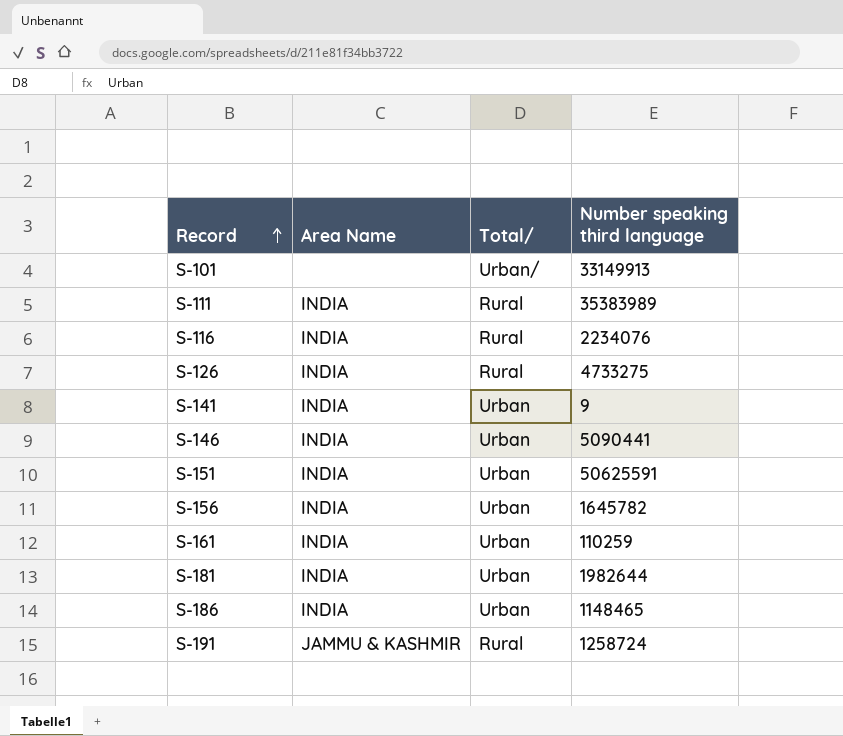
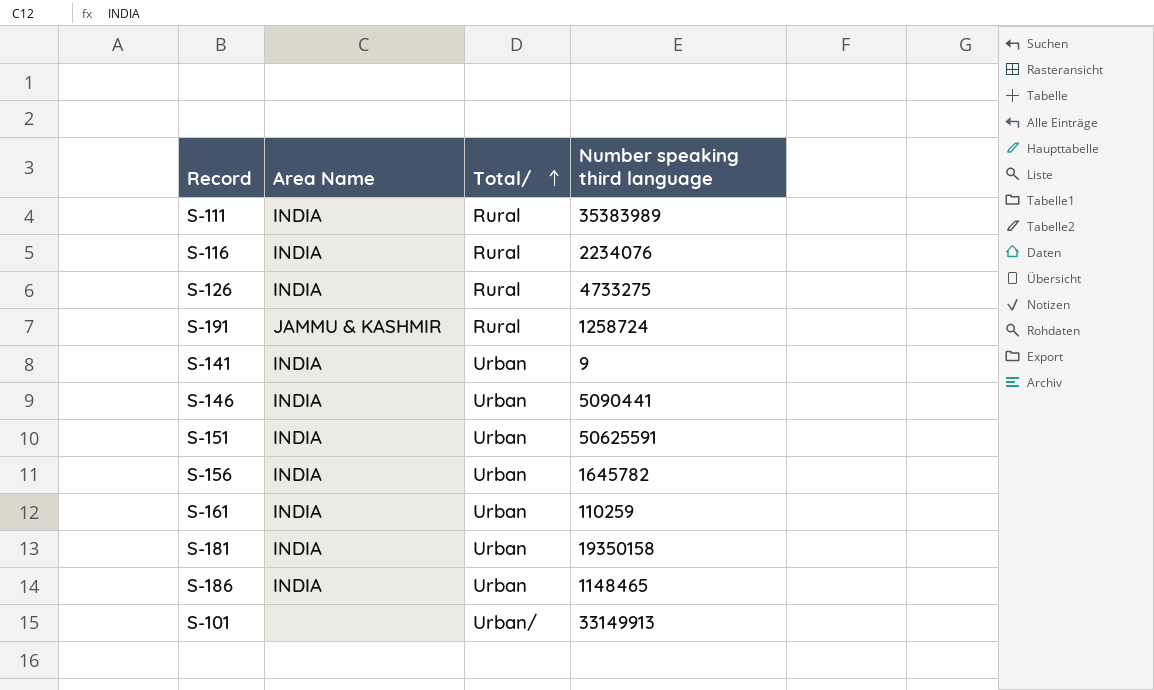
row order: Record ascending -> Total/ ascending
S-181 | Number speaking third language: 1982644 -> 19350158

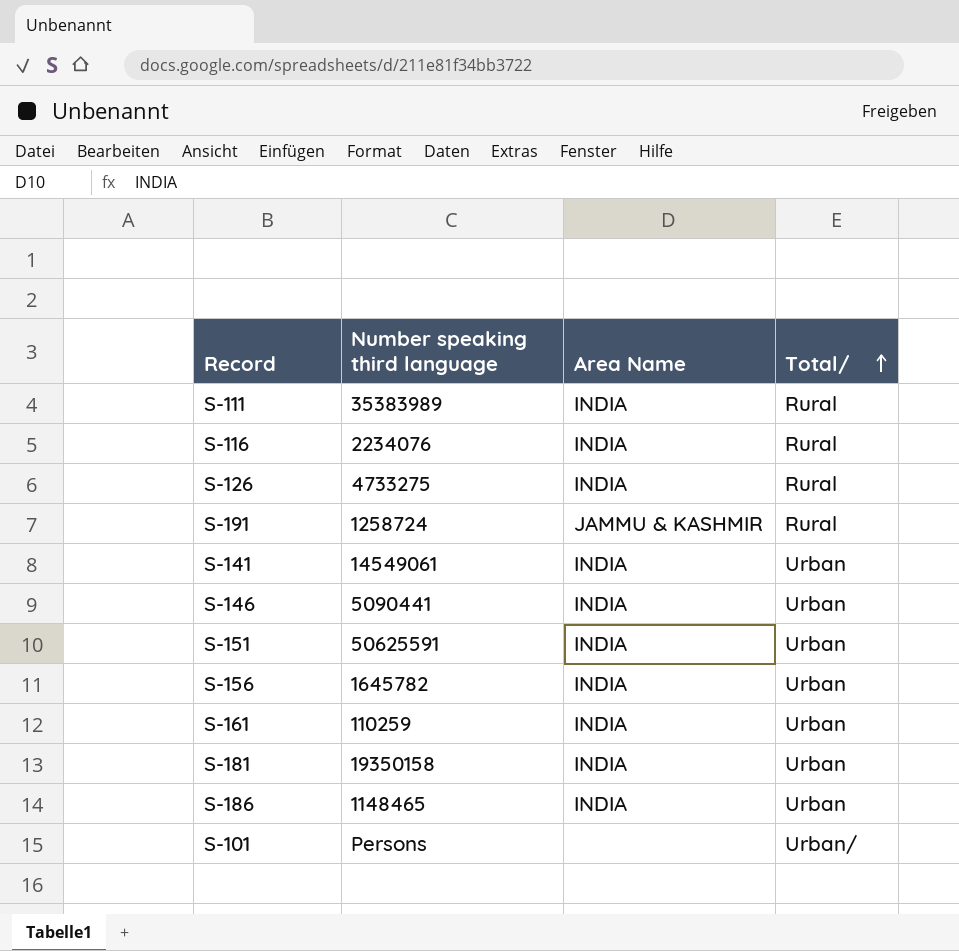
column Number speaking third language | position: 4 -> 2
S-141 | Number speaking third language: 9 -> 14549061
S-101 | Number speaking third language: 33149913 -> Persons

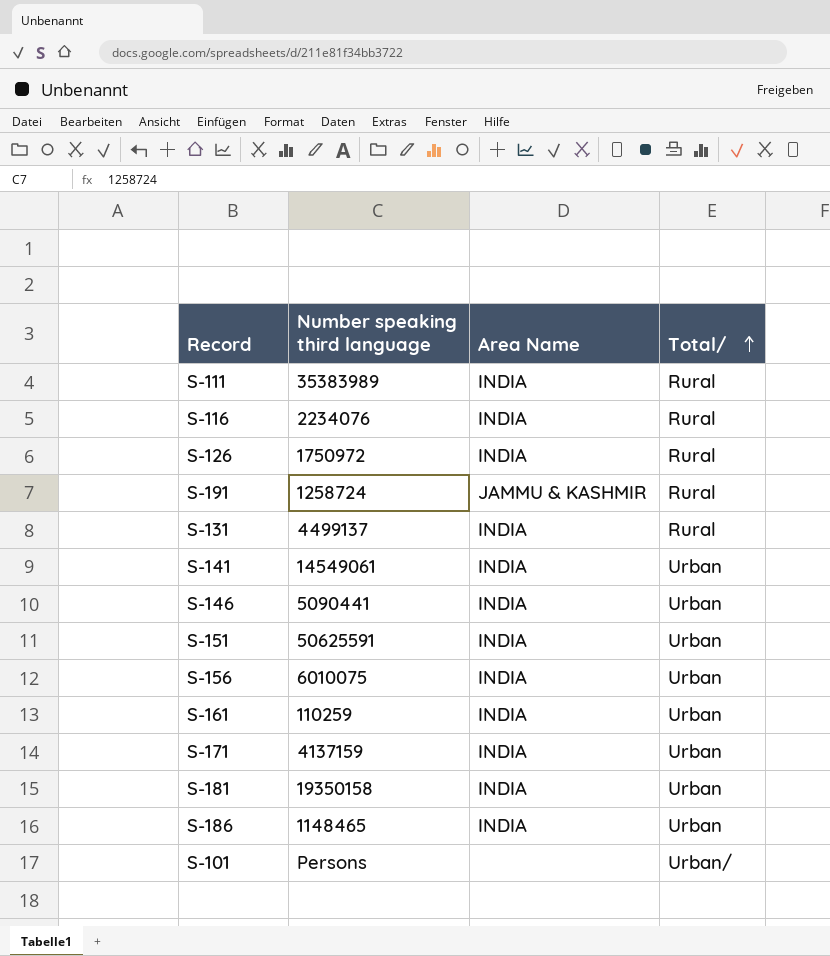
S-126 | Number speaking third language: 4733275 -> 1750972
row S-131: none -> 4499137 | INDIA | Rural
S-156 | Number speaking third language: 1645782 -> 6010075
row S-171: none -> 4137159 | INDIA | Urban

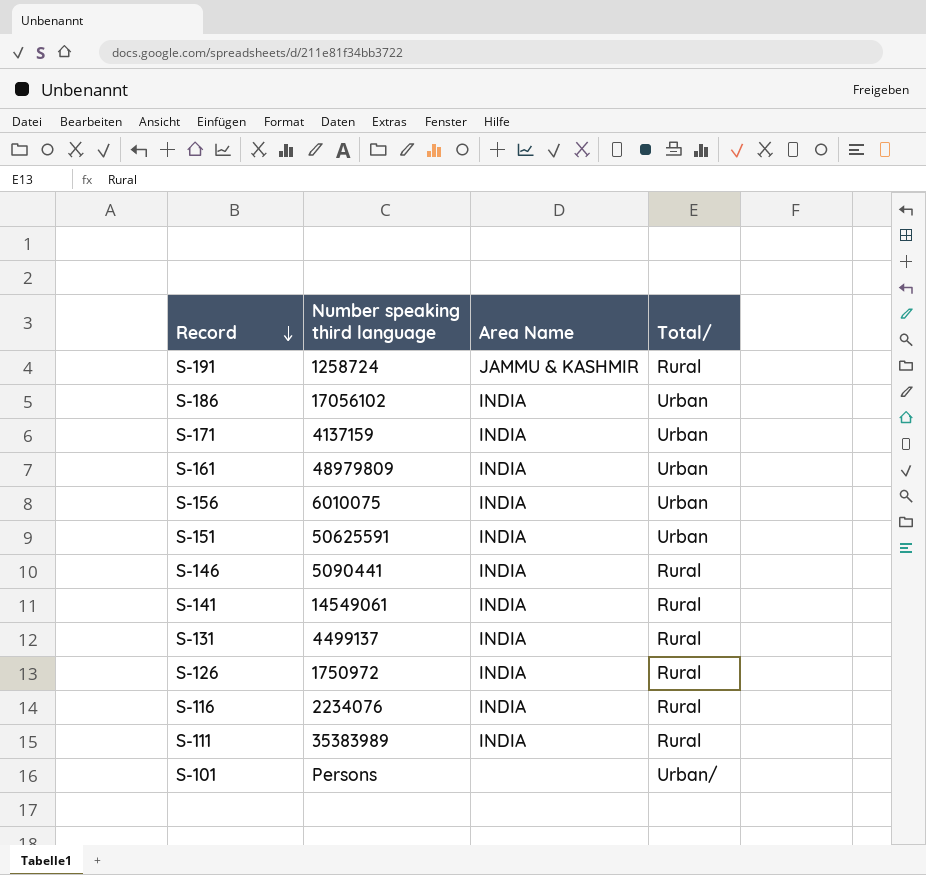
row order: Total/ ascending -> Record descending
row S-181: 19350158 | INDIA | Urban -> none
S-186 | Number speaking third language: 1148465 -> 17056102
S-161 | Number speaking third language: 110259 -> 48979809
S-146 | Total/: Urban -> Rural
S-141 | Total/: Urban -> Rural

